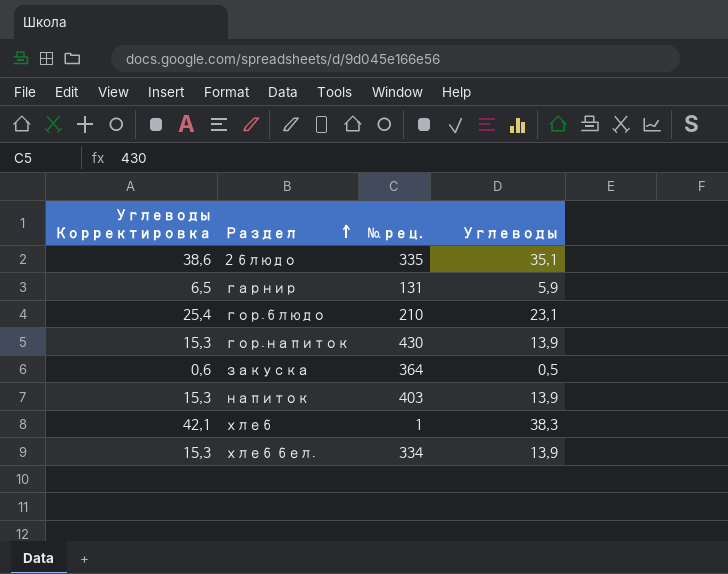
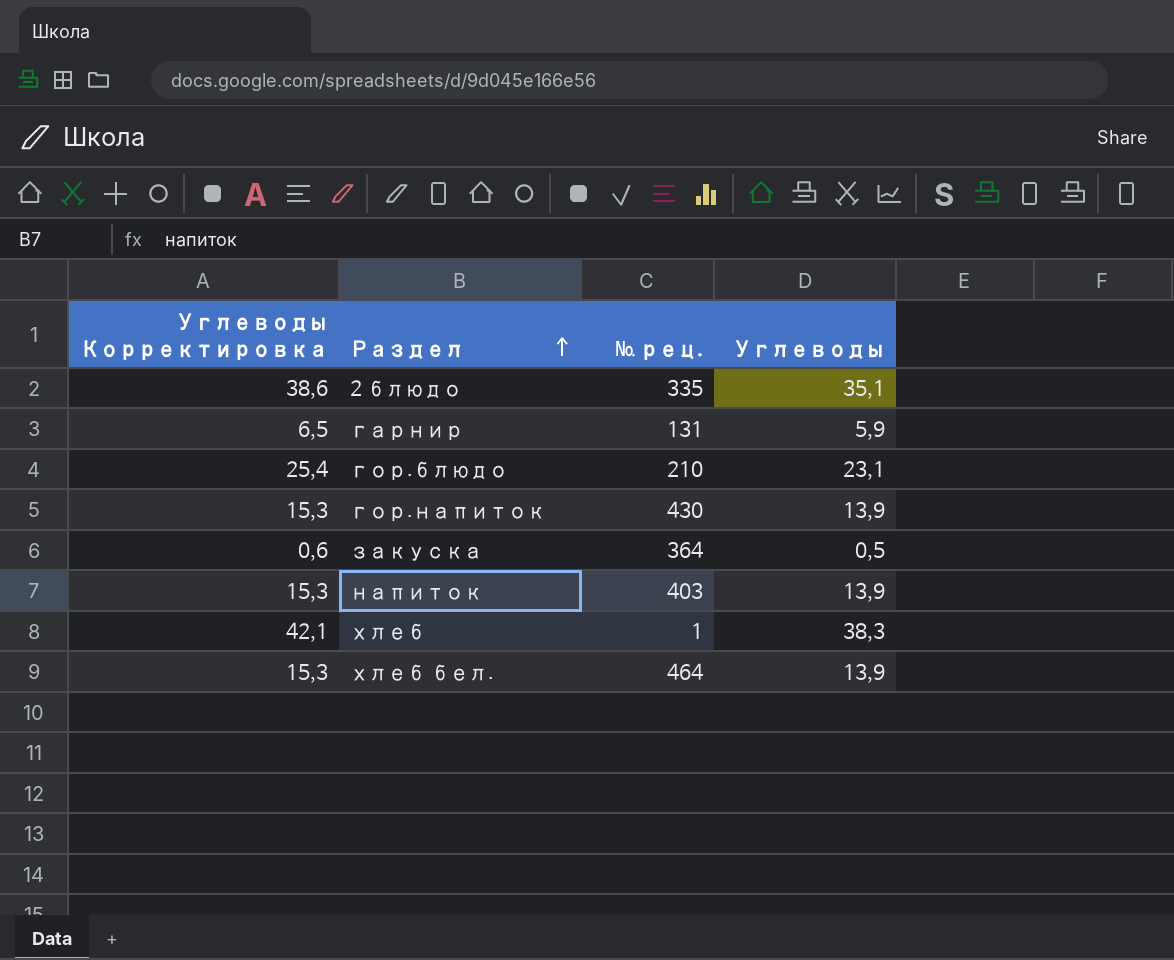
хлеб бел. | № рец.: 334 -> 464

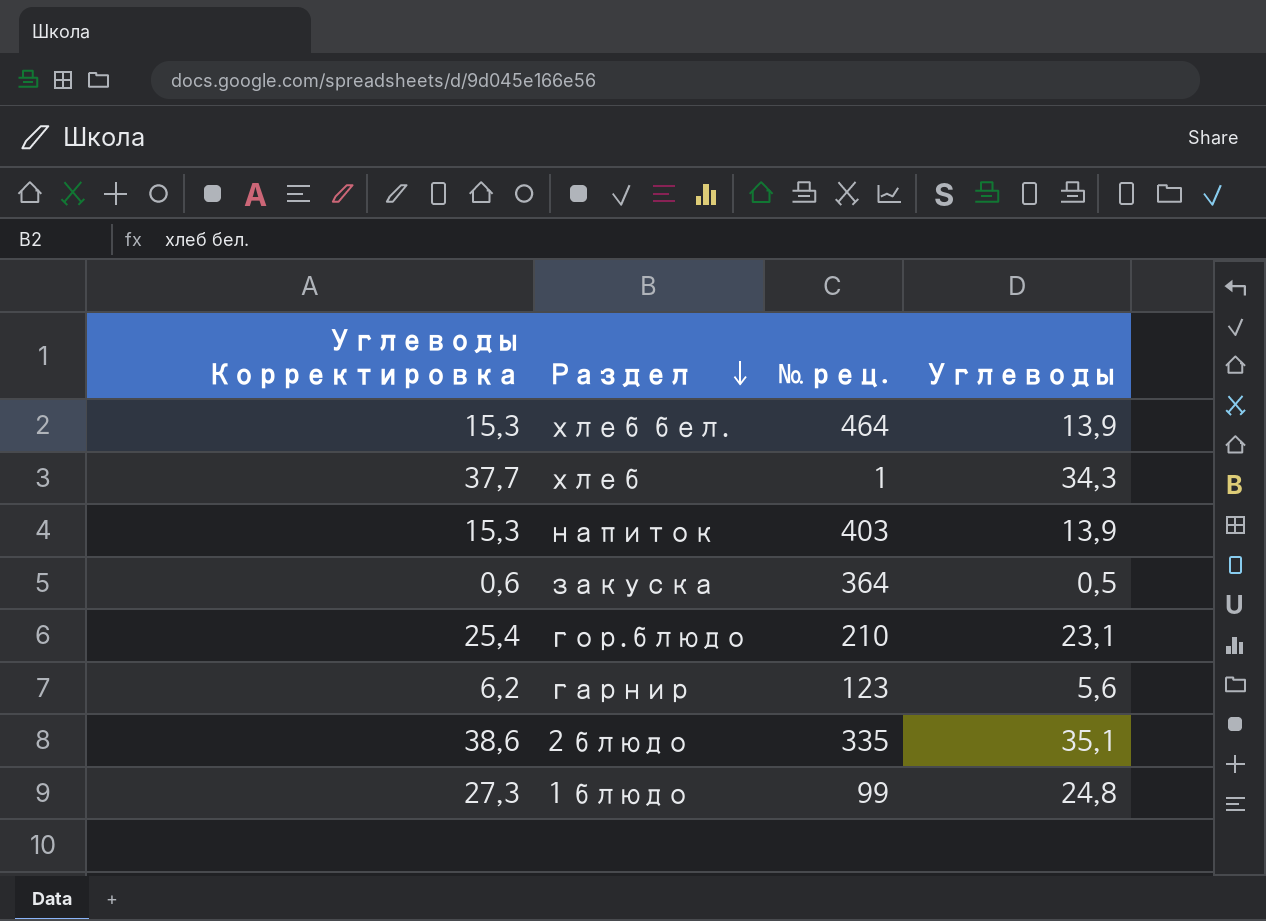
row order: Раздел ascending -> Раздел descending
row гор.напиток: 15,3 | 430 | 13,9 -> none
хлеб | Углеводы Корректировка: 42,1 -> 37,7
хлеб | Углеводы: 38,3 -> 34,3
гарнир | Углеводы Корректировка: 6,5 -> 6,2
гарнир | № рец.: 131 -> 123
гарнир | Углеводы: 5,9 -> 5,6
row 1 блюдо: none -> 27,3 | 99 | 24,8

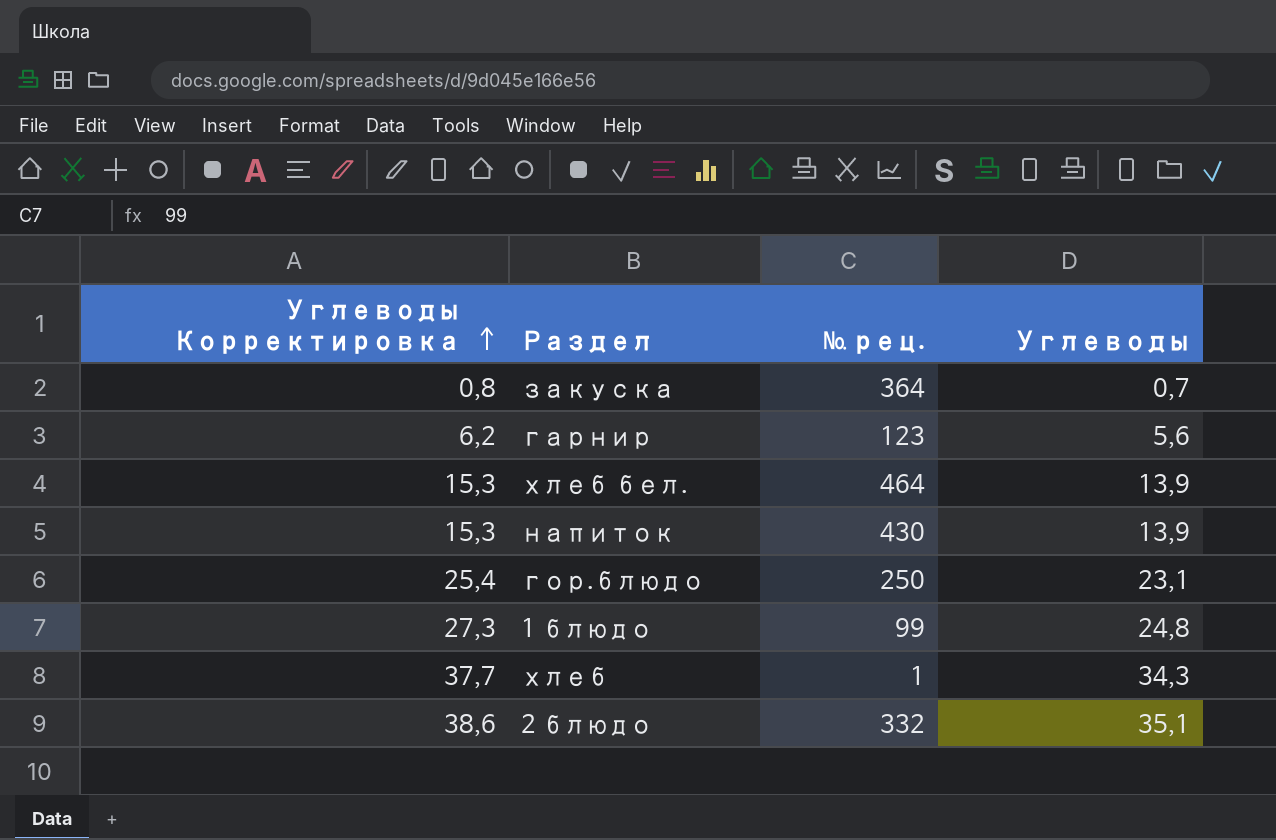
row order: Раздел descending -> Углеводы Корректировка ascending
закуска | Углеводы Корректировка: 0,6 -> 0,8
закуска | Углеводы: 0,5 -> 0,7
напиток | № рец.: 403 -> 430
гор.блюдо | № рец.: 210 -> 250
2 блюдо | № рец.: 335 -> 332

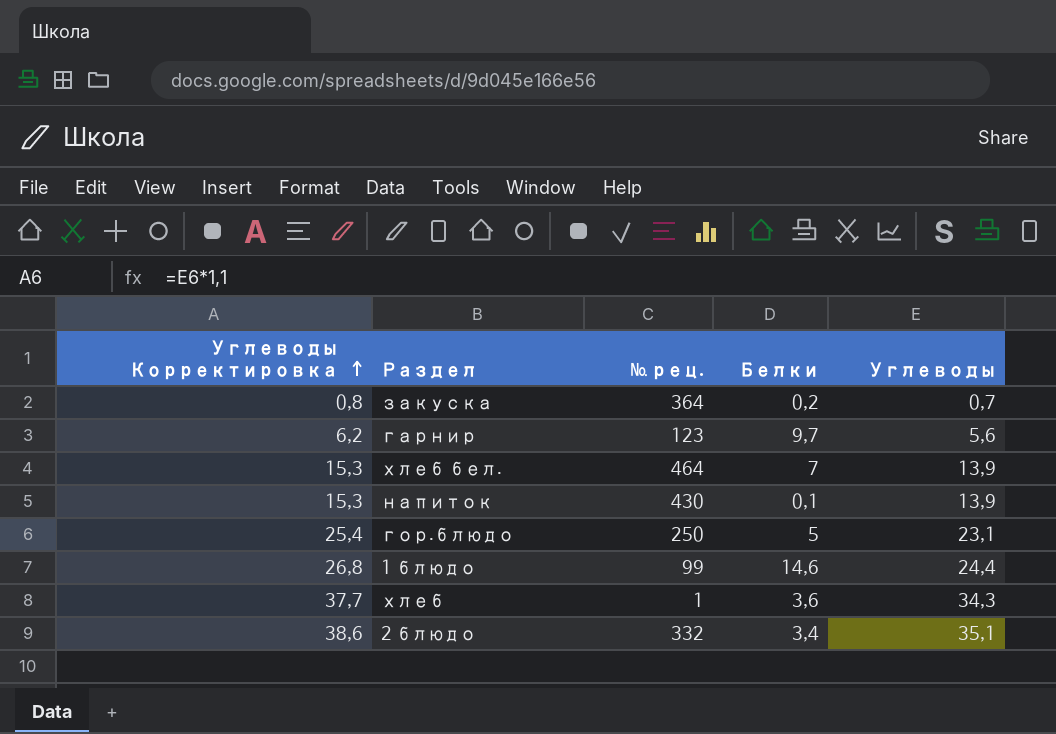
column Белки | position: none -> 4
1 блюдо | Углеводы Корректировка: 27,3 -> 26,8
1 блюдо | Углеводы: 24,8 -> 24,4

